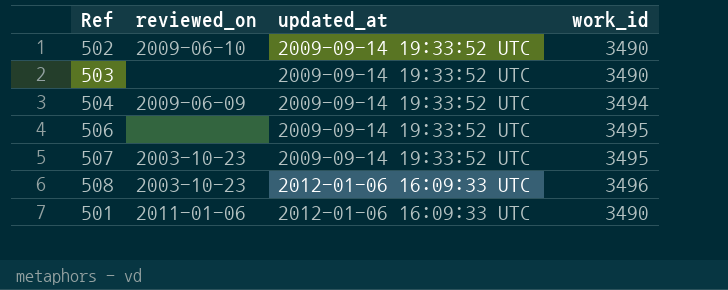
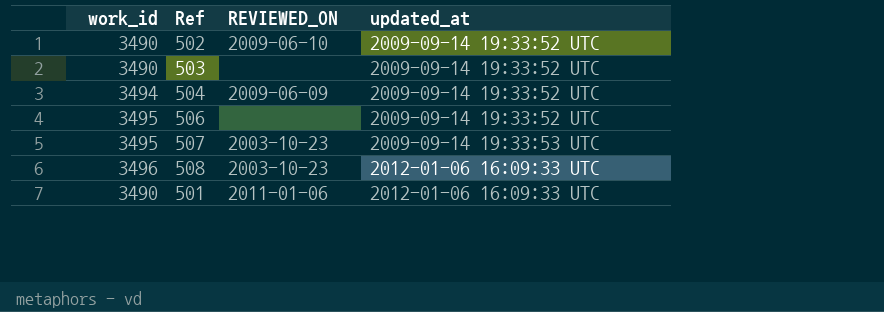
column work_id | position: 4 -> 1
column name: reviewed_on -> REVIEWED_ON
507 | updated_at: 2009-09-14 19:33:52 UTC -> 2009-09-14 19:33:53 UTC

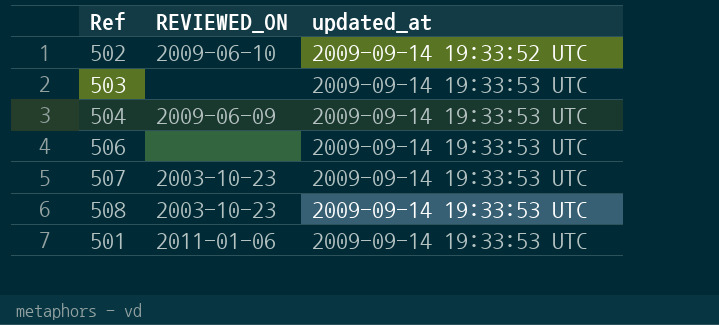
column work_id | position: 1 -> none
503 | updated_at: 2009-09-14 19:33:52 UTC -> 2009-09-14 19:33:53 UTC
504 | updated_at: 2009-09-14 19:33:52 UTC -> 2009-09-14 19:33:53 UTC
506 | updated_at: 2009-09-14 19:33:52 UTC -> 2009-09-14 19:33:53 UTC
508 | updated_at: 2012-01-06 16:09:33 UTC -> 2009-09-14 19:33:53 UTC
501 | updated_at: 2012-01-06 16:09:33 UTC -> 2009-09-14 19:33:53 UTC

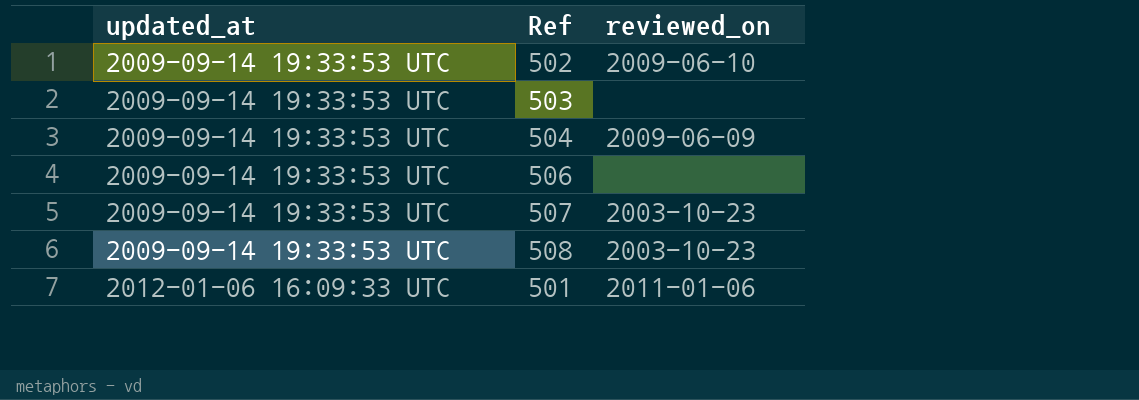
column updated_at | position: 3 -> 1
column name: REVIEWED_ON -> reviewed_on
502 | updated_at: 2009-09-14 19:33:52 UTC -> 2009-09-14 19:33:53 UTC
501 | updated_at: 2009-09-14 19:33:53 UTC -> 2012-01-06 16:09:33 UTC

